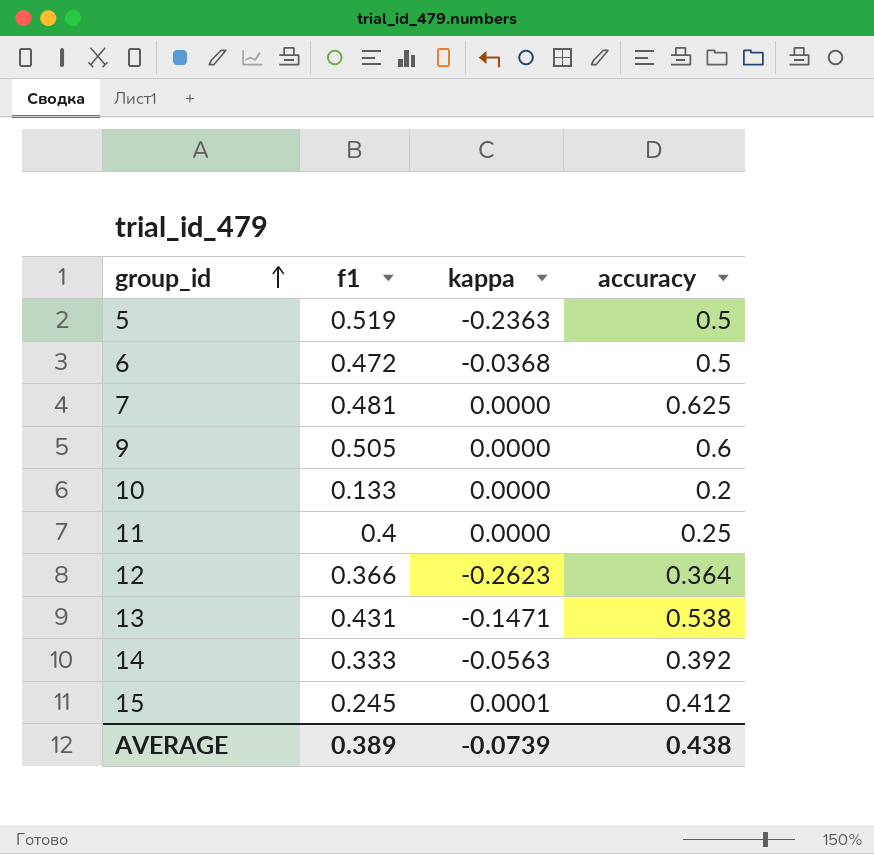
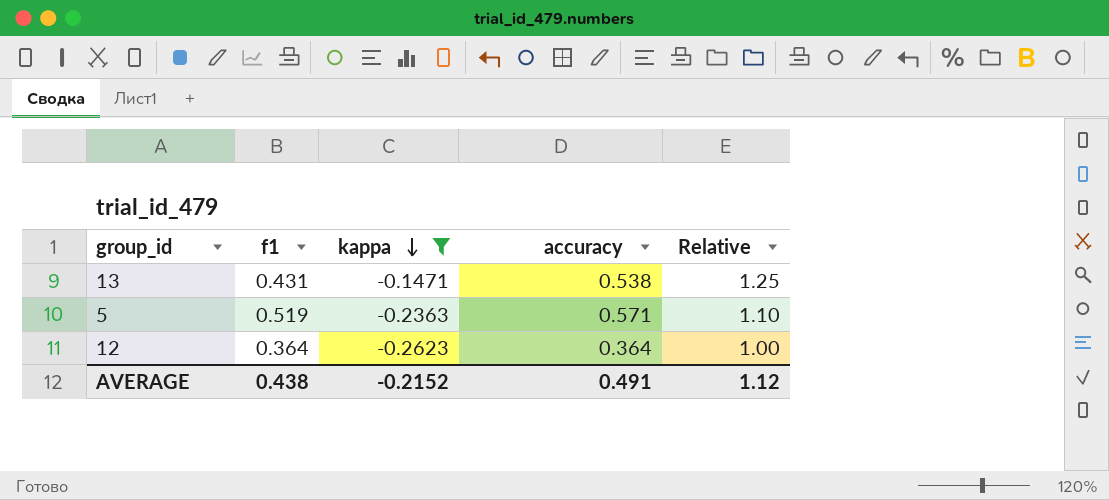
filter: none -> kappa <= -0.1471
row order: group_id ascending -> kappa descending
column Relative | formula: none -> [accuracy] / [f1]
5 | accuracy: 0.5 -> 0.571
12 | f1: 0.366 -> 0.364
AVERAGE | f1: 0.389 -> 0.438
AVERAGE | kappa: -0.0739 -> -0.2152
AVERAGE | accuracy: 0.438 -> 0.491

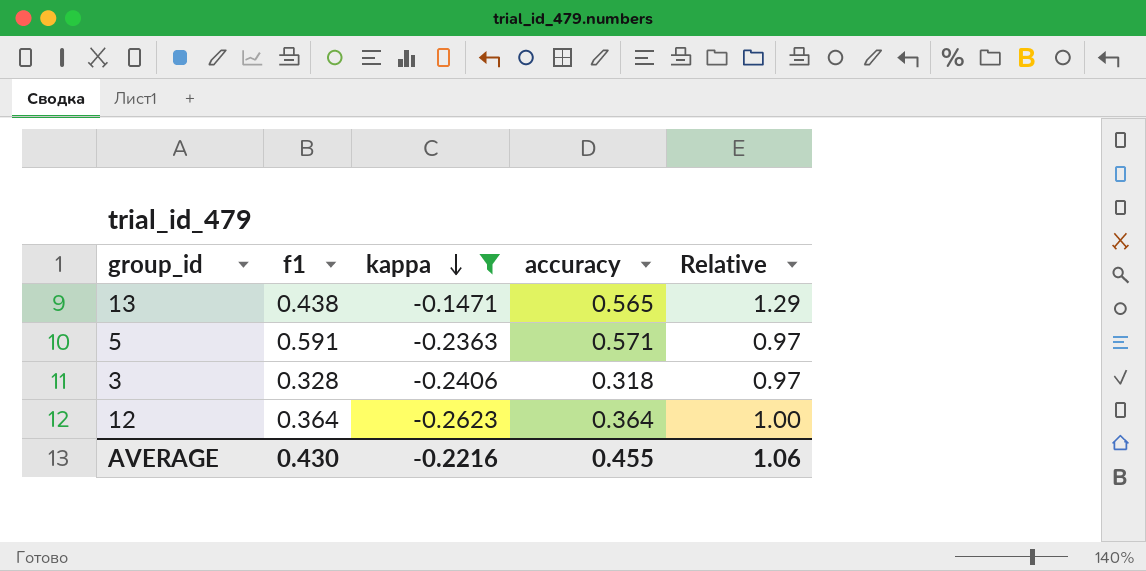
13 | f1: 0.431 -> 0.438
13 | accuracy: 0.538 -> 0.565
13 | Relative: 1.25 -> 1.29
5 | f1: 0.519 -> 0.591
5 | Relative: 1.10 -> 0.97
row 3: none -> 0.328 | -0.2406 | 0.318 | 0.97
AVERAGE | f1: 0.438 -> 0.430
AVERAGE | kappa: -0.2152 -> -0.2216
AVERAGE | accuracy: 0.491 -> 0.455
AVERAGE | Relative: 1.12 -> 1.06

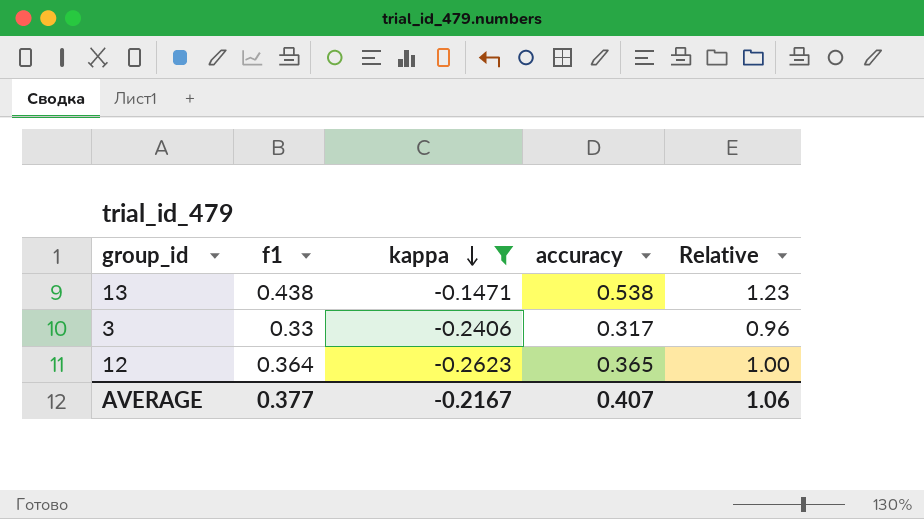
row 5: 0.591 | -0.2363 | 0.571 | 0.97 -> none
13 | accuracy: 0.565 -> 0.538
13 | Relative: 1.29 -> 1.23
3 | f1: 0.328 -> 0.33
3 | accuracy: 0.318 -> 0.317
3 | Relative: 0.97 -> 0.96
12 | accuracy: 0.364 -> 0.365
AVERAGE | f1: 0.430 -> 0.377
AVERAGE | kappa: -0.2216 -> -0.2167
AVERAGE | accuracy: 0.455 -> 0.407

